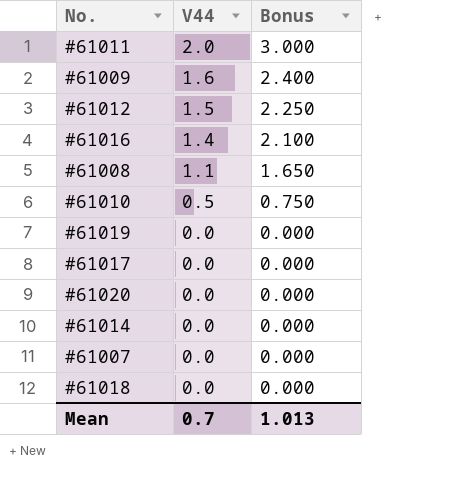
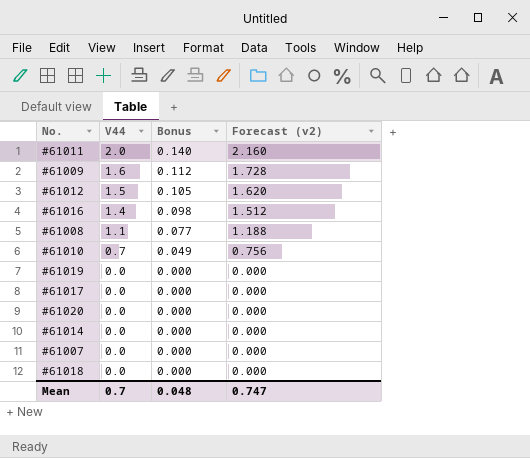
column Bonus | formula: [V44] * 1.5 -> [V44] * 0.07
column Forecast (v2) | formula: none -> [V44] * 1.08
#61010 | V44: 0.5 -> 0.7
Mean | Bonus: 1.013 -> 0.048

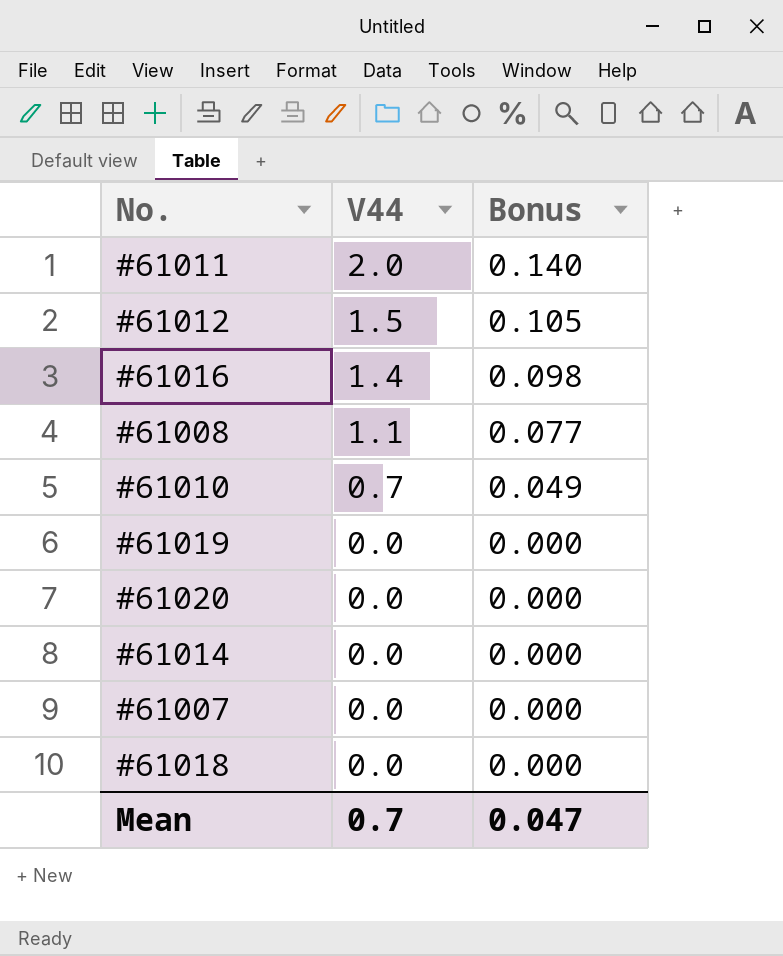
column Forecast (v2) | formula: [V44] * 1.08 -> none
row #61009: 1.6 | 0.112 | 1.728 -> none
row #61017: 0.0 | 0.000 | 0.000 -> none
Mean | Bonus: 0.048 -> 0.047

